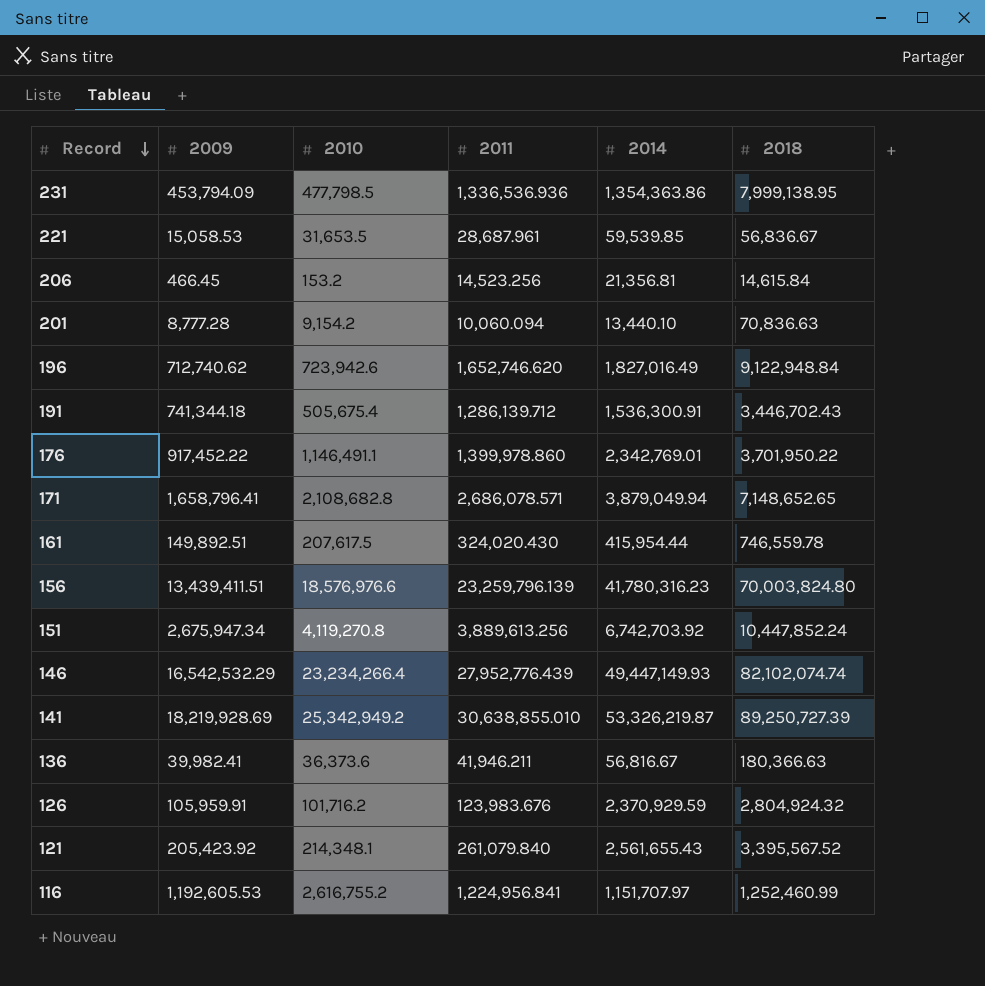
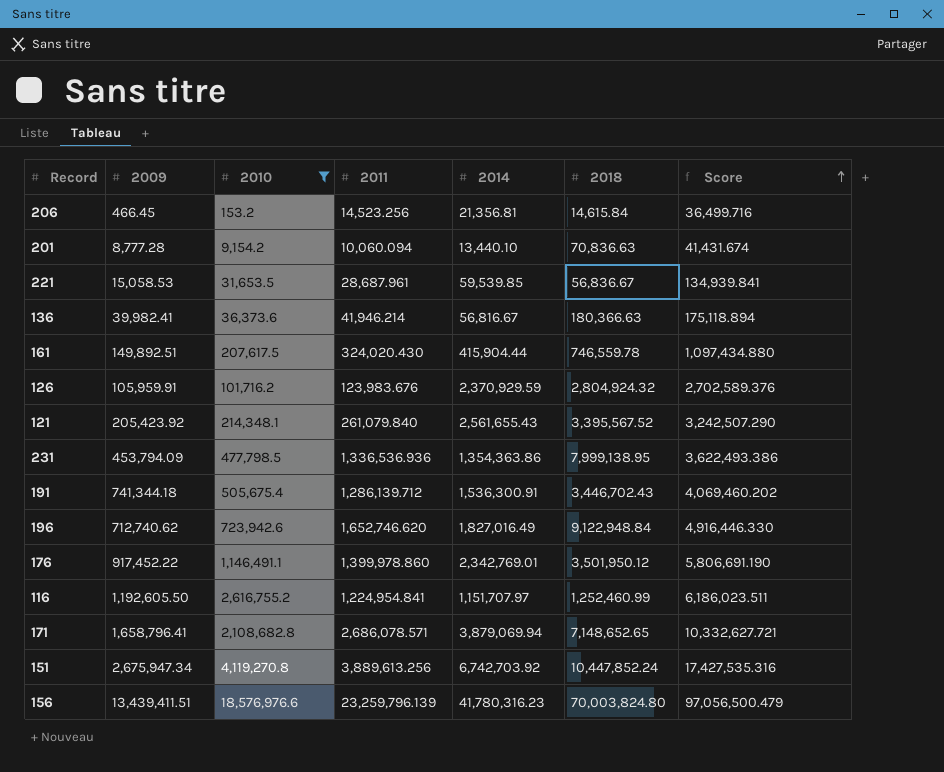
filter: none -> 2010 <= 18,576,976.6
row order: Record descending -> Score ascending
column Score | formula: none -> [2009] + [2010] + [2011] + [2014]
136 | 2011: 41,946.211 -> 41,946.214
161 | 2014: 415,954.44 -> 415,904.44
176 | 2018: 3,701,950.22 -> 3,501,950.12
116 | 2009: 1,192,605.53 -> 1,192,605.50
116 | 2011: 1,224,956.841 -> 1,224,954.841
171 | 2014: 3,879,049.94 -> 3,879,069.94

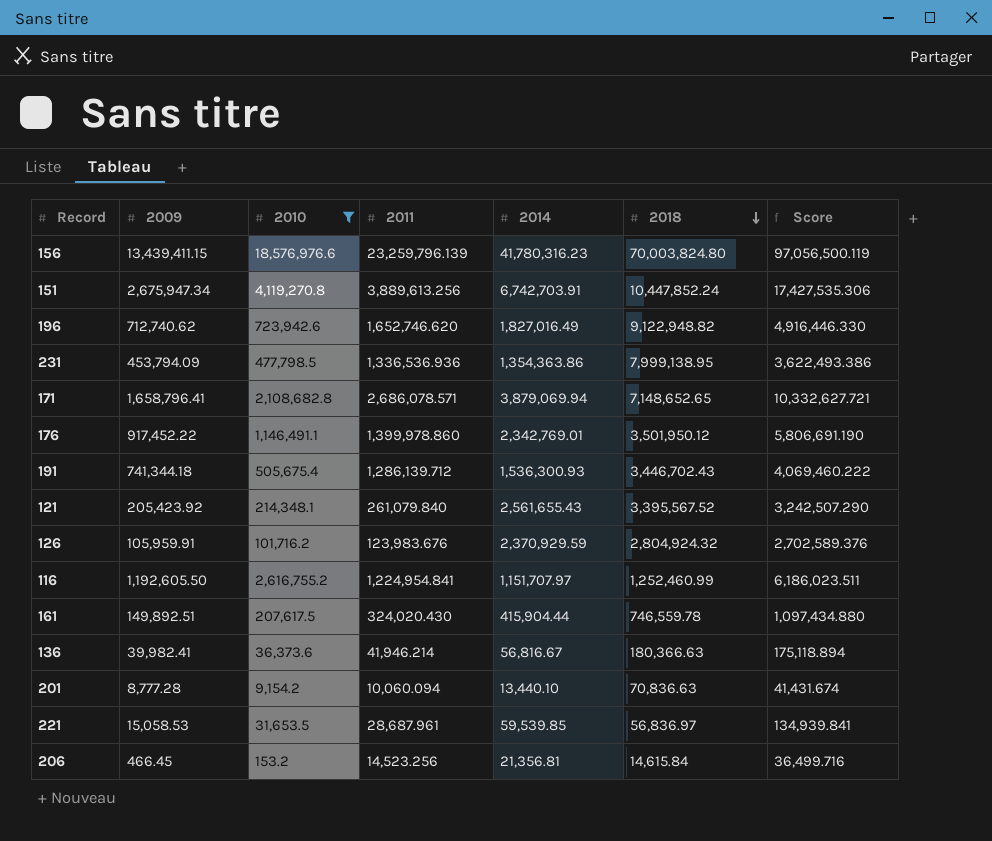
row order: Score ascending -> 2018 descending
156 | 2009: 13,439,411.51 -> 13,439,411.15
156 | Score: 97,056,500.479 -> 97,056,500.119
151 | 2014: 6,742,703.92 -> 6,742,703.91
151 | Score: 17,427,535.316 -> 17,427,535.306
196 | 2018: 9,122,948.84 -> 9,122,948.82
191 | 2014: 1,536,300.91 -> 1,536,300.93
191 | Score: 4,069,460.202 -> 4,069,460.222
221 | 2018: 56,836.67 -> 56,836.97

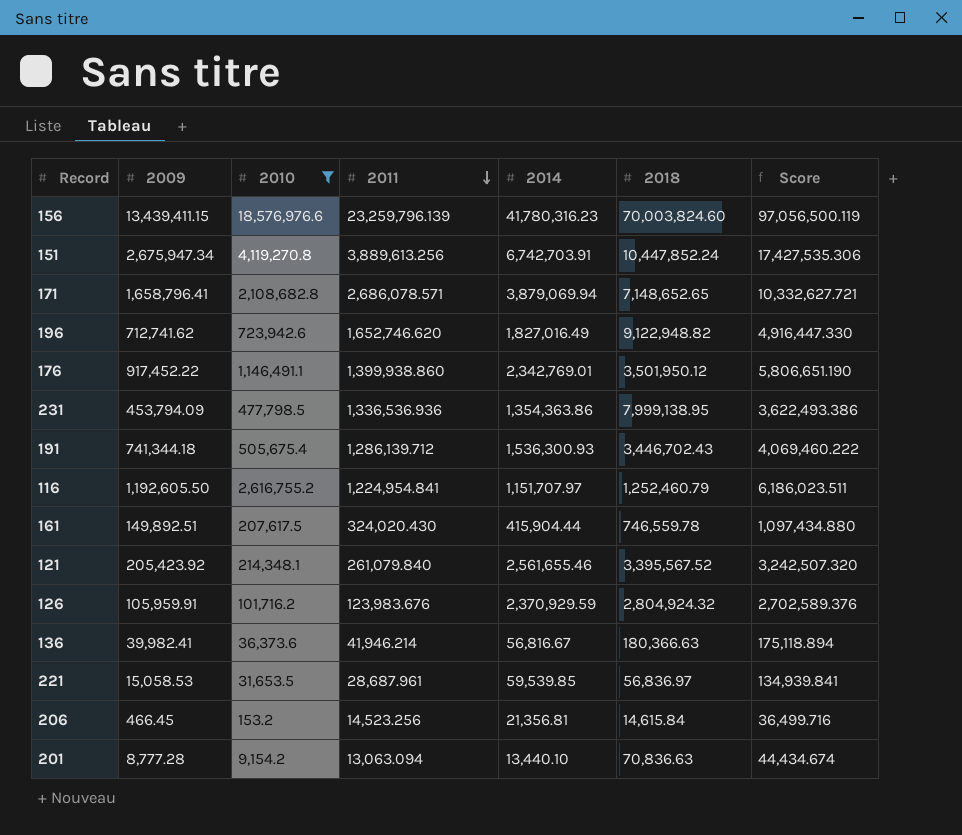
row order: 2018 descending -> 2011 descending
156 | 2018: 70,003,824.80 -> 70,003,824.60
196 | 2009: 712,740.62 -> 712,741.62
196 | Score: 4,916,446.330 -> 4,916,447.330
176 | 2011: 1,399,978.860 -> 1,399,938.860
176 | Score: 5,806,691.190 -> 5,806,651.190
116 | 2018: 1,252,460.99 -> 1,252,460.79
121 | 2014: 2,561,655.43 -> 2,561,655.46
121 | Score: 3,242,507.290 -> 3,242,507.320
201 | 2011: 10,060.094 -> 13,063.094
201 | Score: 41,431.674 -> 44,434.674

